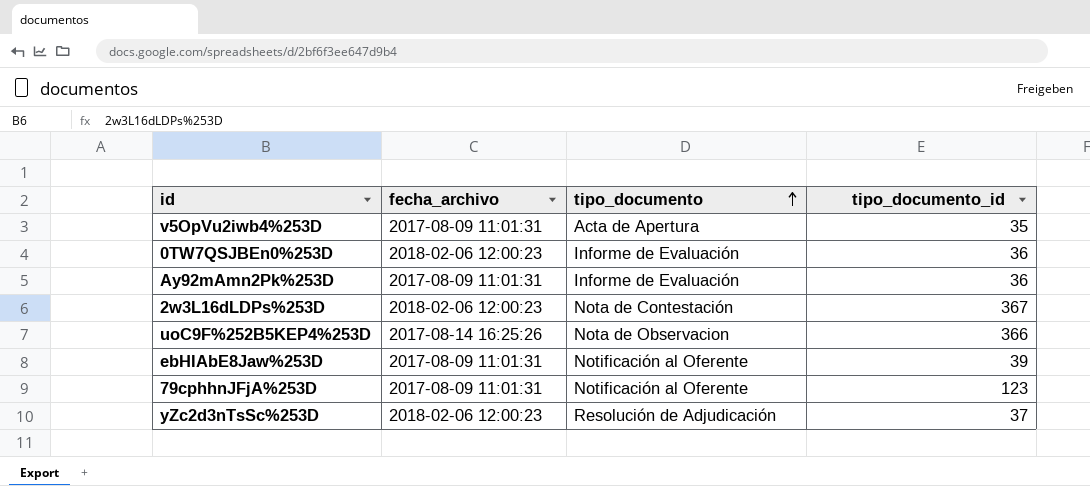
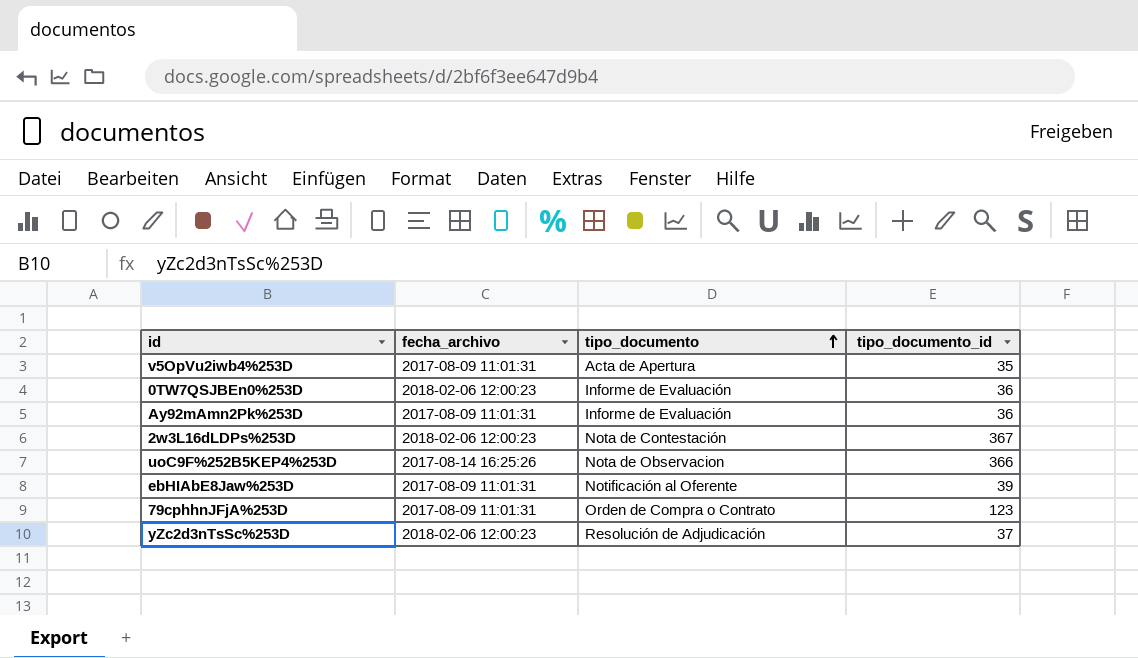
79cphhnJFjA%253D | tipo_documento: Notificación al Oferente -> Orden de Compra o Contrato

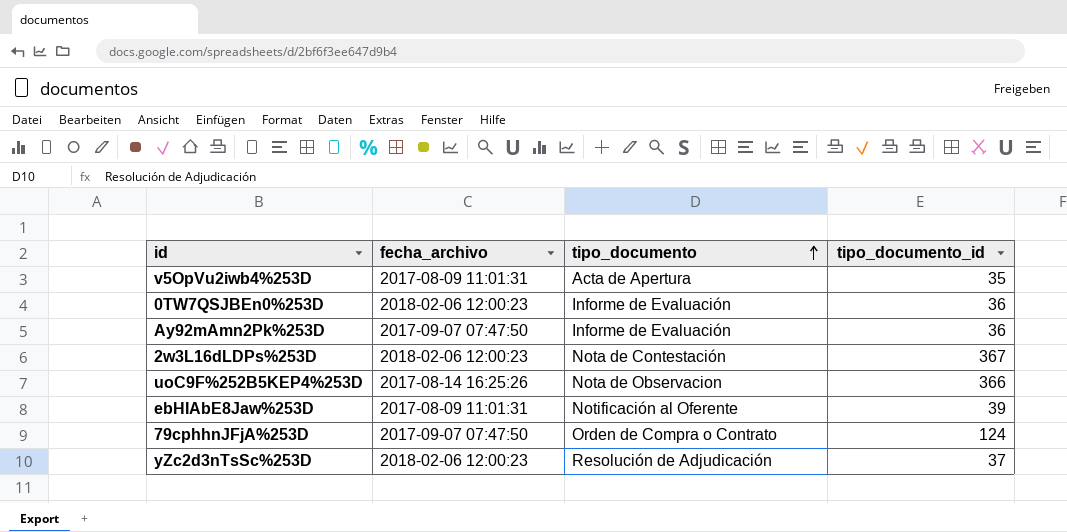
Ay92mAmn2Pk%253D | fecha_archivo: 2017-08-09 11:01:31 -> 2017-09-07 07:47:50
79cphhnJFjA%253D | fecha_archivo: 2017-08-09 11:01:31 -> 2017-09-07 07:47:50
79cphhnJFjA%253D | tipo_documento_id: 123 -> 124

